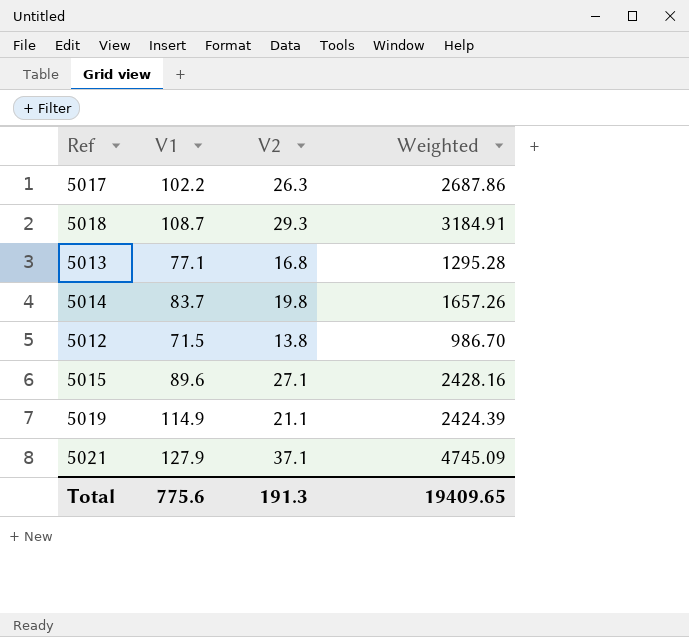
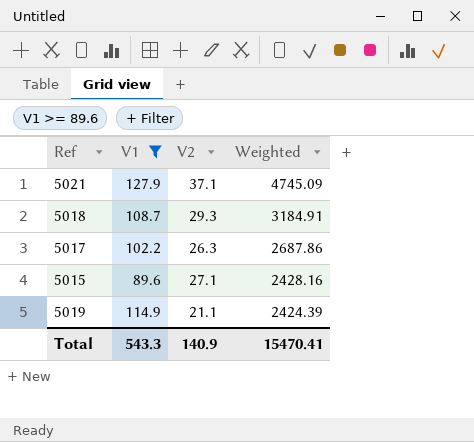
filter: none -> V1 >= 89.6
row order: none -> Weighted descending
Total | V1: 775.6 -> 543.3
Total | V2: 191.3 -> 140.9
Total | Weighted: 19409.65 -> 15470.41

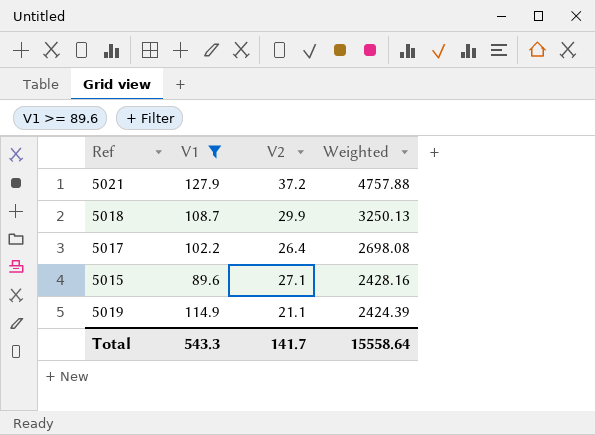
5021 | V2: 37.1 -> 37.2
5021 | Weighted: 4745.09 -> 4757.88
5018 | V2: 29.3 -> 29.9
5018 | Weighted: 3184.91 -> 3250.13
5017 | V2: 26.3 -> 26.4
5017 | Weighted: 2687.86 -> 2698.08
Total | V2: 140.9 -> 141.7
Total | Weighted: 15470.41 -> 15558.64

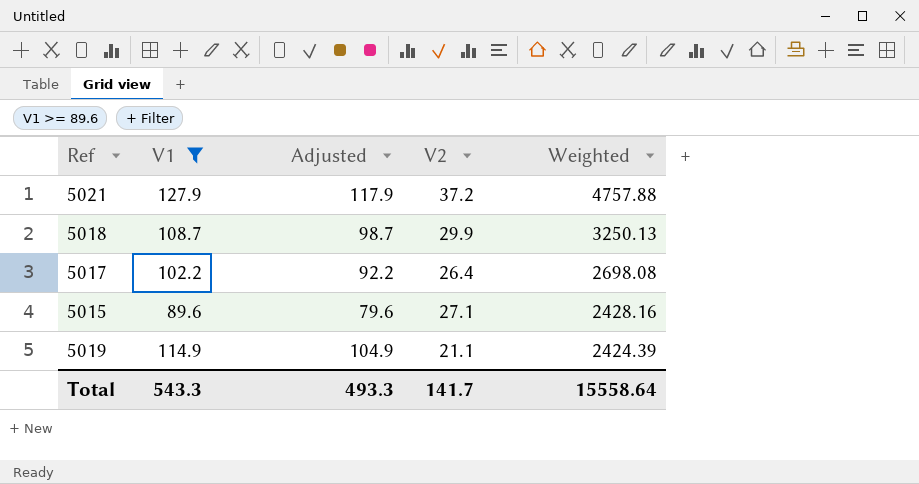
column Adjusted | formula: none -> [V1] - 10

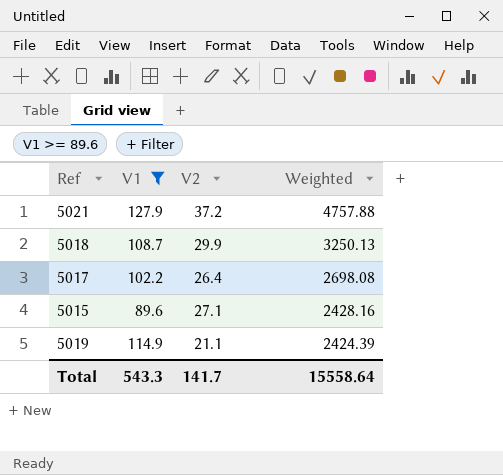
column Adjusted | formula: [V1] - 10 -> none

